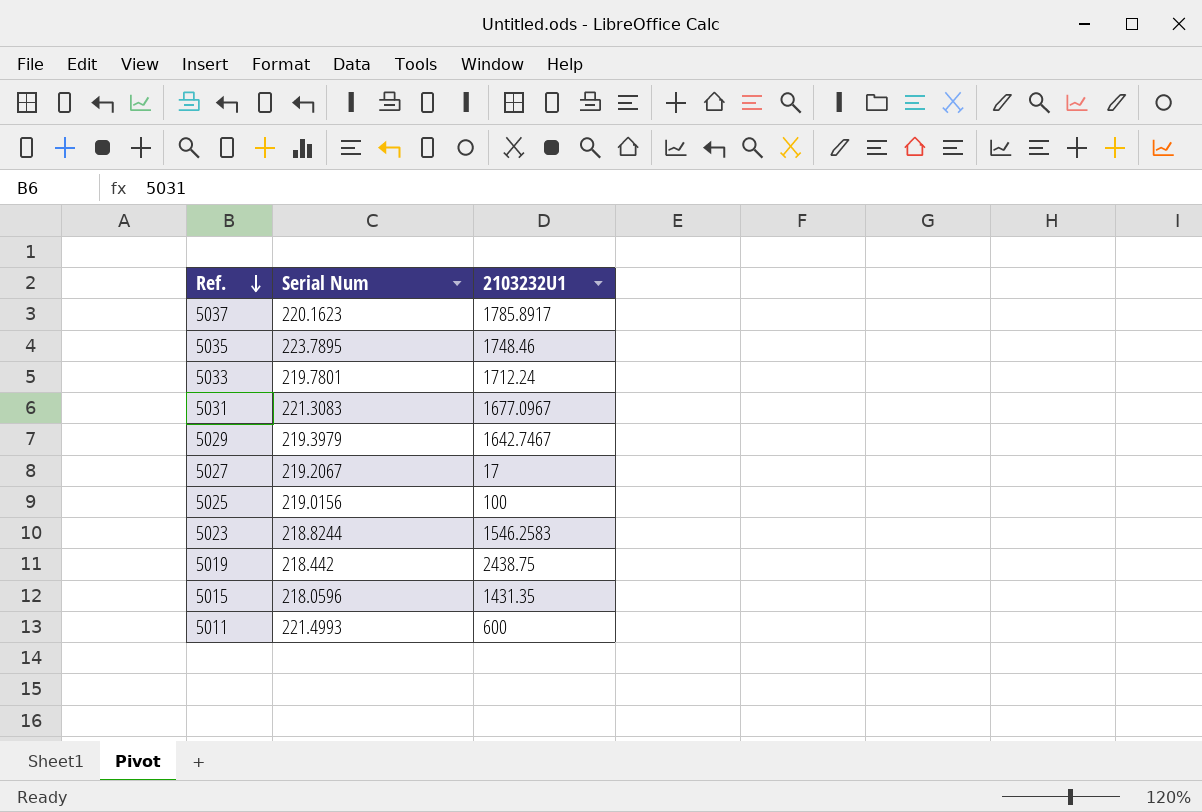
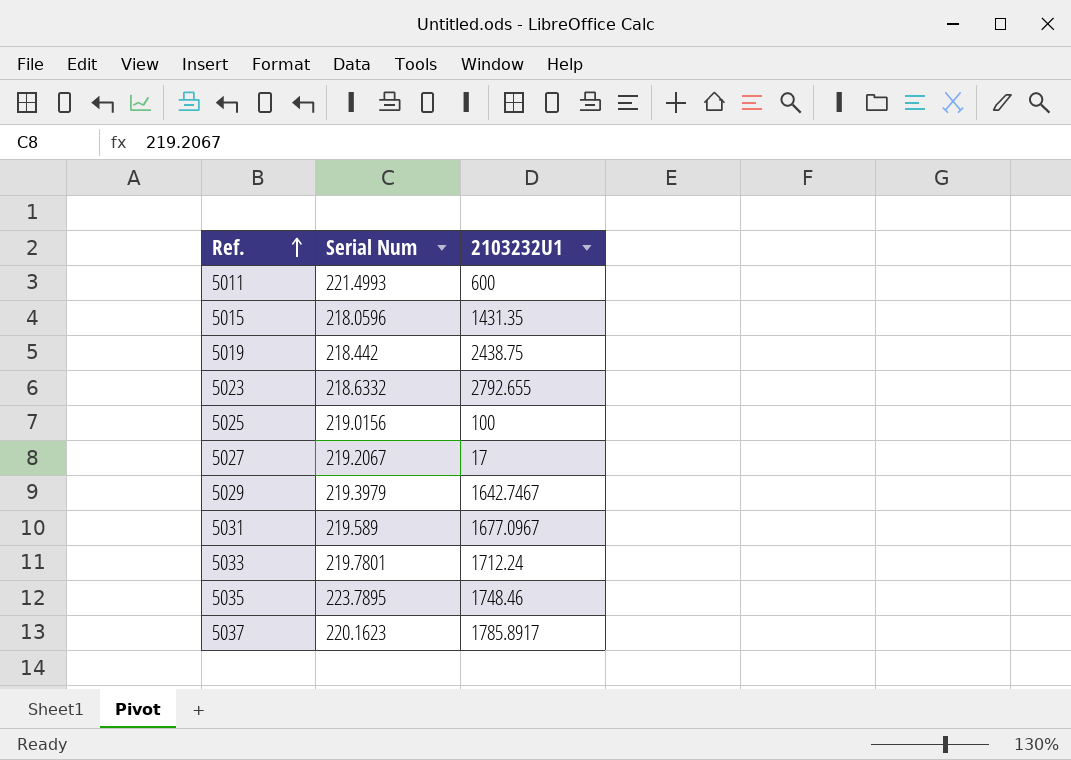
row order: Ref. descending -> Ref. ascending
5023 | Serial Num: 218.8244 -> 218.6332
5023 | 2103232U1: 1546.2583 -> 2792.655
5031 | Serial Num: 221.3083 -> 219.589

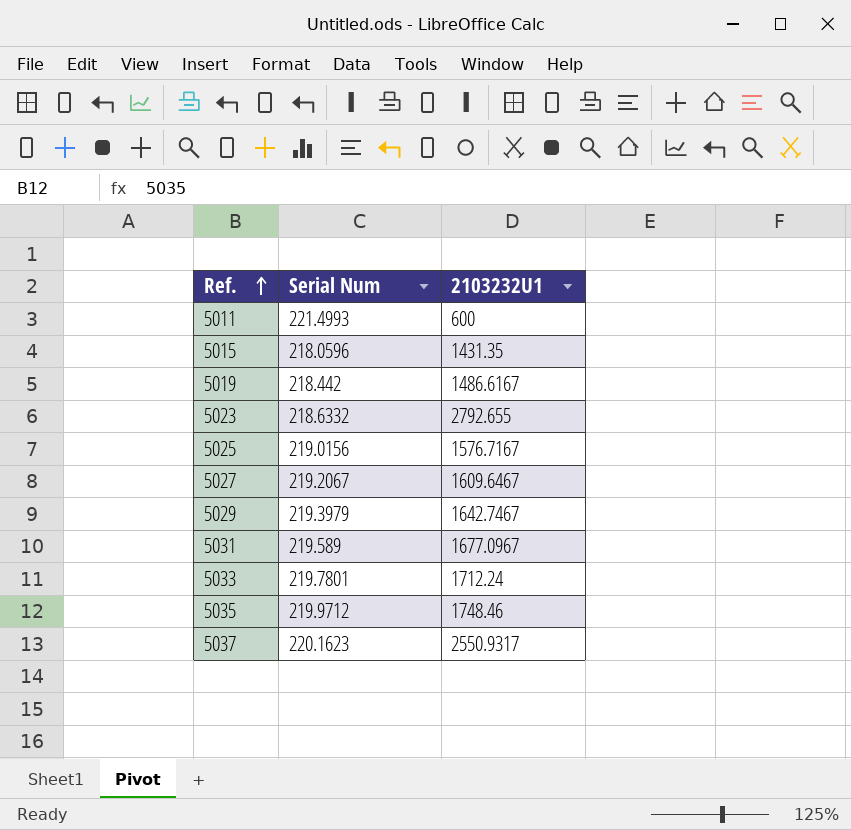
5019 | 2103232U1: 2438.75 -> 1486.6167
5025 | 2103232U1: 100 -> 1576.7167
5027 | 2103232U1: 17 -> 1609.6467
5035 | Serial Num: 223.7895 -> 219.9712
5037 | 2103232U1: 1785.8917 -> 2550.9317

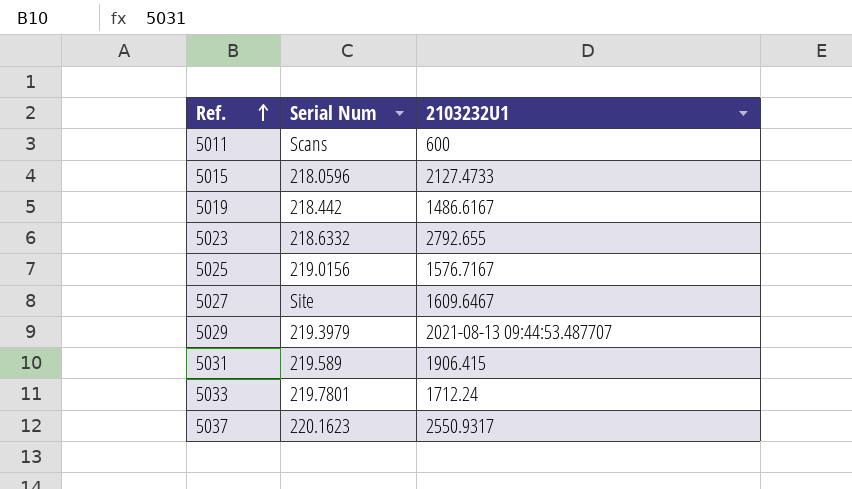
row 5035: 219.9712 | 1748.46 -> none
5011 | Serial Num: 221.4993 -> Scans
5015 | 2103232U1: 1431.35 -> 2127.4733
5027 | Serial Num: 219.2067 -> Site
5029 | 2103232U1: 1642.7467 -> 2021-08-13 09:44:53.487707
5031 | 2103232U1: 1677.0967 -> 1906.415

